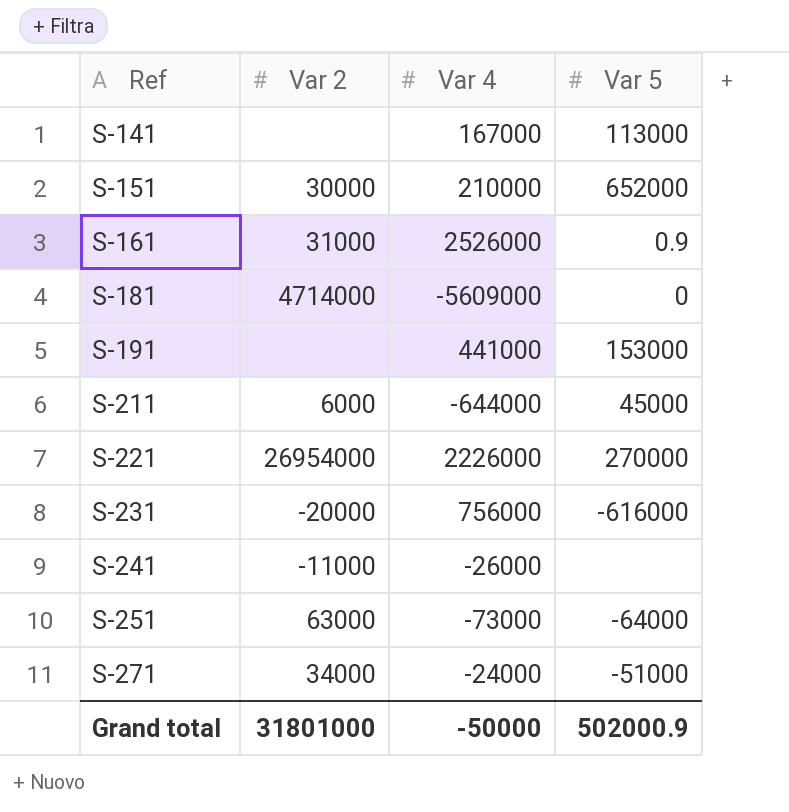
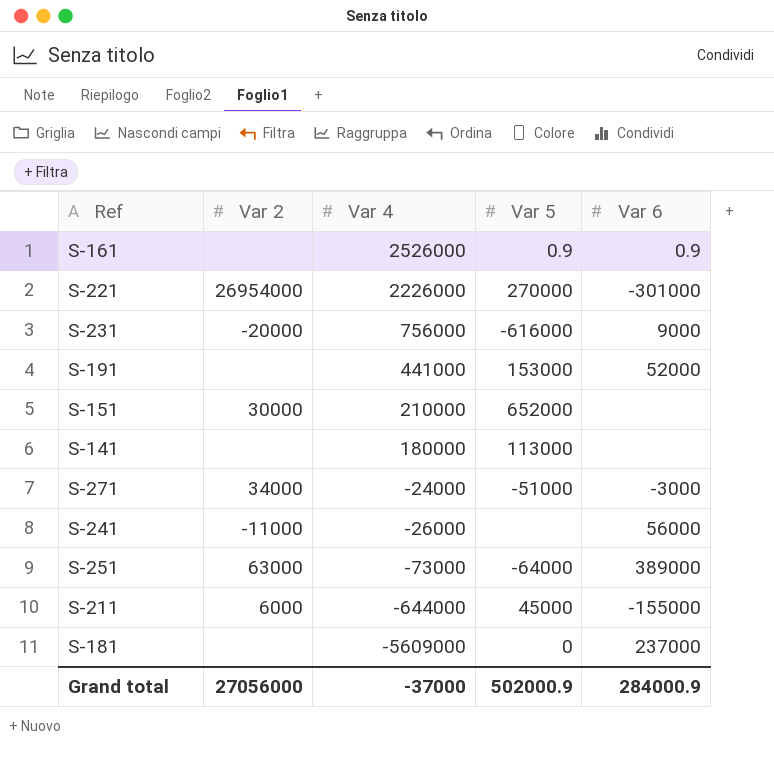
row order: Ref ascending -> Var 4 descending
column Var 6 | position: none -> 5
S-161 | Var 2: 31000 -> none
S-141 | Var 4: 167000 -> 180000
S-181 | Var 2: 4714000 -> none
Grand total | Var 2: 31801000 -> 27056000
Grand total | Var 4: -50000 -> -37000

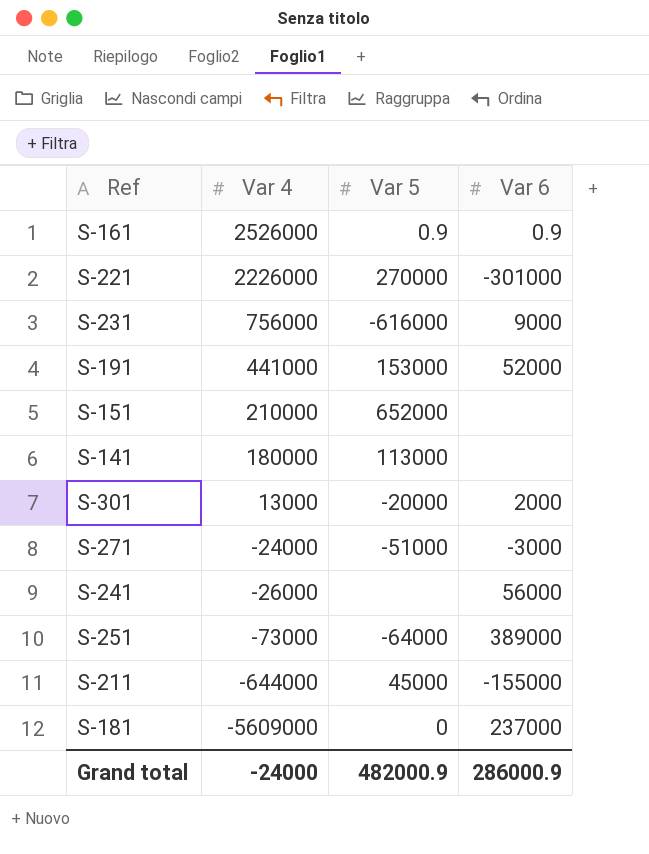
column Var 2 | position: 2 -> none
row S-301: none -> 13000 | -20000 | 2000
Grand total | Var 4: -37000 -> -24000
Grand total | Var 5: 502000.9 -> 482000.9
Grand total | Var 6: 284000.9 -> 286000.9

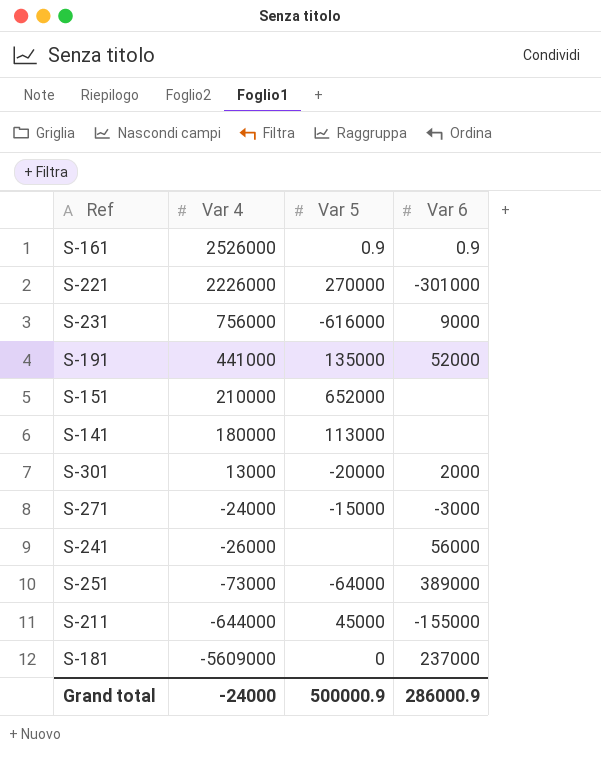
S-191 | Var 5: 153000 -> 135000
S-271 | Var 5: -51000 -> -15000
Grand total | Var 5: 482000.9 -> 500000.9

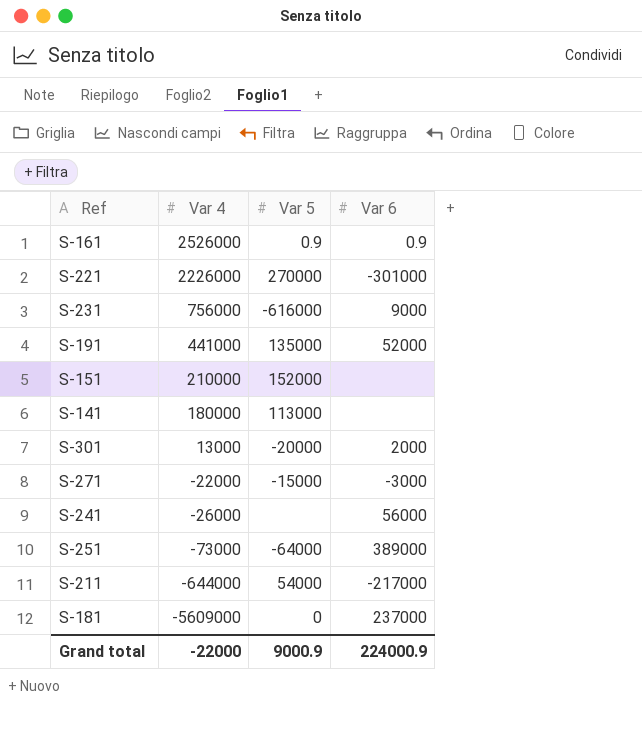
S-151 | Var 5: 652000 -> 152000
S-271 | Var 4: -24000 -> -22000
S-211 | Var 5: 45000 -> 54000
S-211 | Var 6: -155000 -> -217000
Grand total | Var 4: -24000 -> -22000
Grand total | Var 5: 500000.9 -> 9000.9
Grand total | Var 6: 286000.9 -> 224000.9

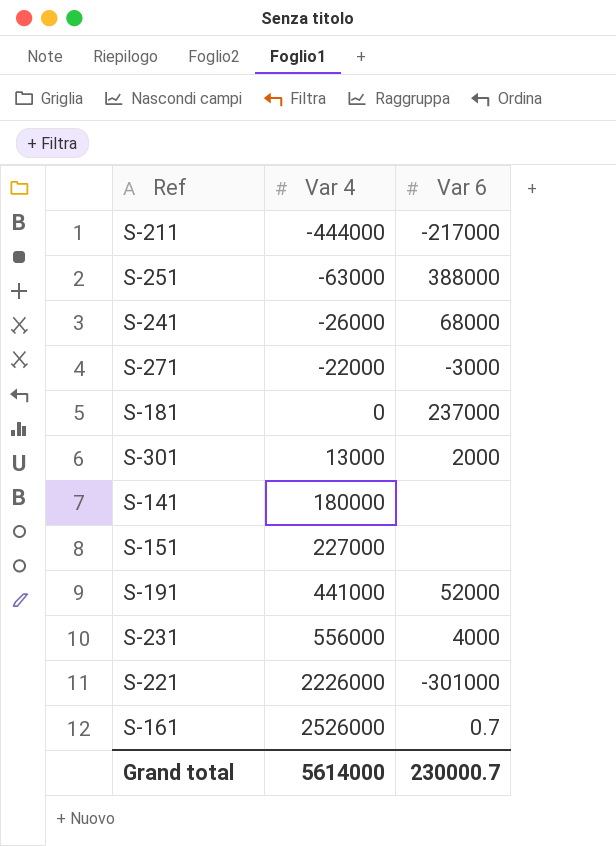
row order: Var 4 descending -> Var 4 ascending
column Var 5 | position: 3 -> none
S-211 | Var 4: -644000 -> -444000
S-251 | Var 4: -73000 -> -63000
S-251 | Var 6: 389000 -> 388000
S-241 | Var 6: 56000 -> 68000
S-181 | Var 4: -5609000 -> 0
S-151 | Var 4: 210000 -> 227000
S-231 | Var 4: 756000 -> 556000
S-231 | Var 6: 9000 -> 4000
S-161 | Var 6: 0.9 -> 0.7
Grand total | Var 4: -22000 -> 5614000
Grand total | Var 6: 224000.9 -> 230000.7

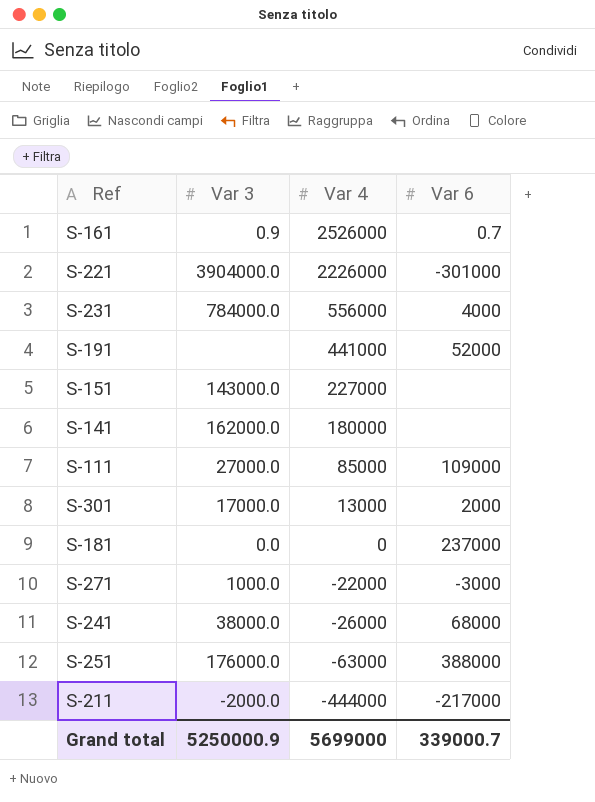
row order: Var 4 ascending -> Var 4 descending
column Var 3 | position: none -> 2
row S-111: none -> 27000.0 | 85000 | 109000
Grand total | Var 4: 5614000 -> 5699000
Grand total | Var 6: 230000.7 -> 339000.7

